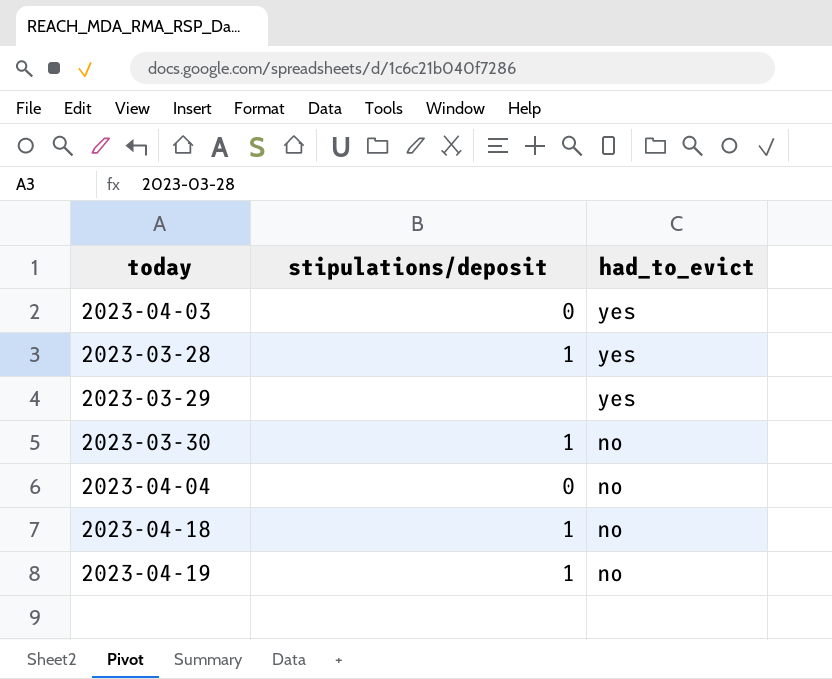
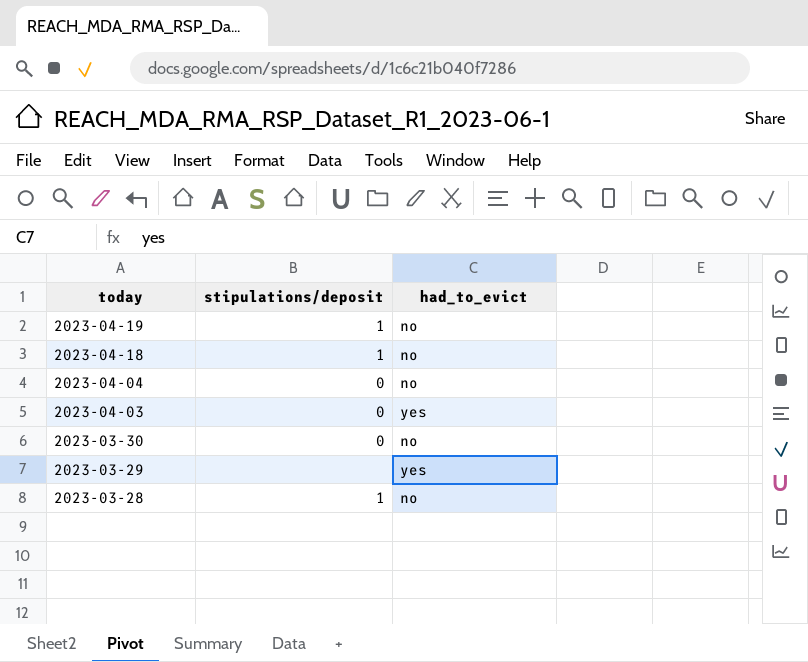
row order: had_to_evict descending -> today descending
2023-03-30 | stipulations/deposit: 1 -> 0
2023-03-28 | had_to_evict: yes -> no

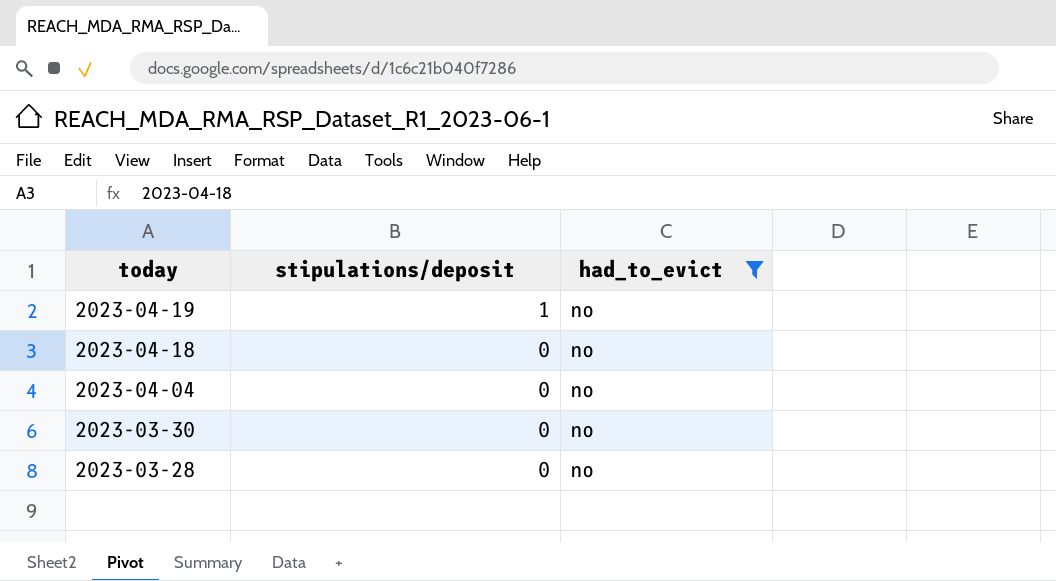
filter: none -> had_to_evict = no
2023-04-18 | stipulations/deposit: 1 -> 0
2023-03-28 | stipulations/deposit: 1 -> 0

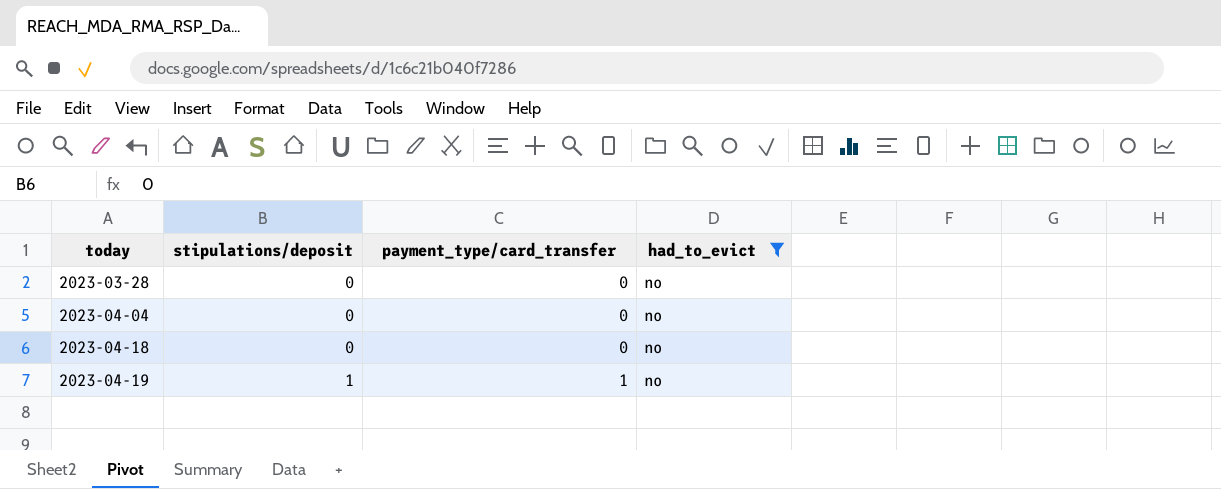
row order: today descending -> today ascending
column payment_type/card_transfer | position: none -> 3
row 2023-03-30: 0 | no -> none

